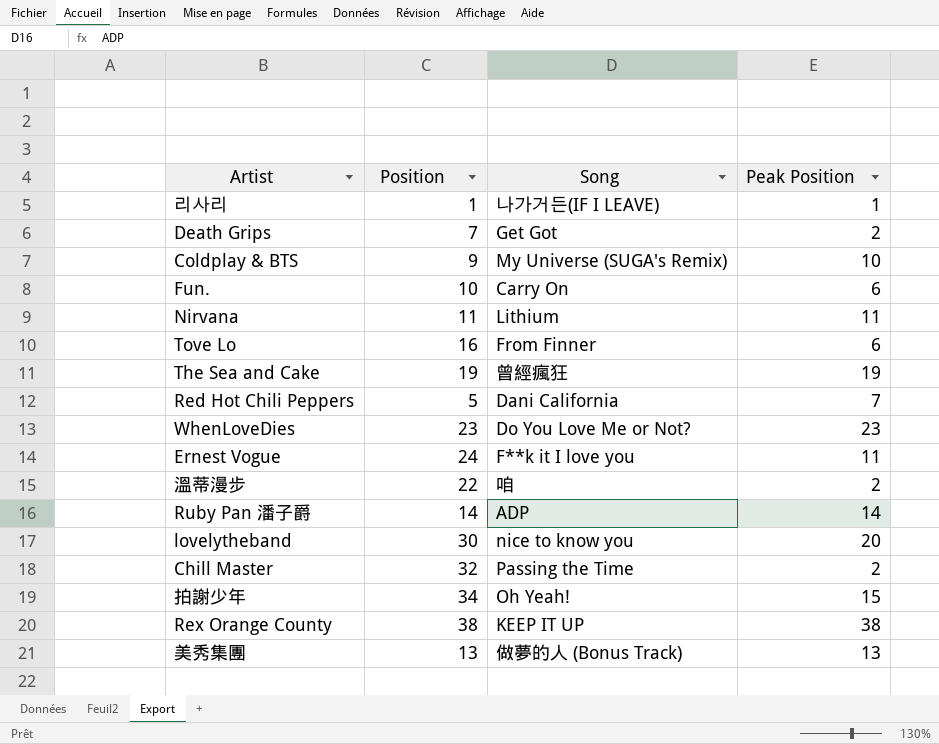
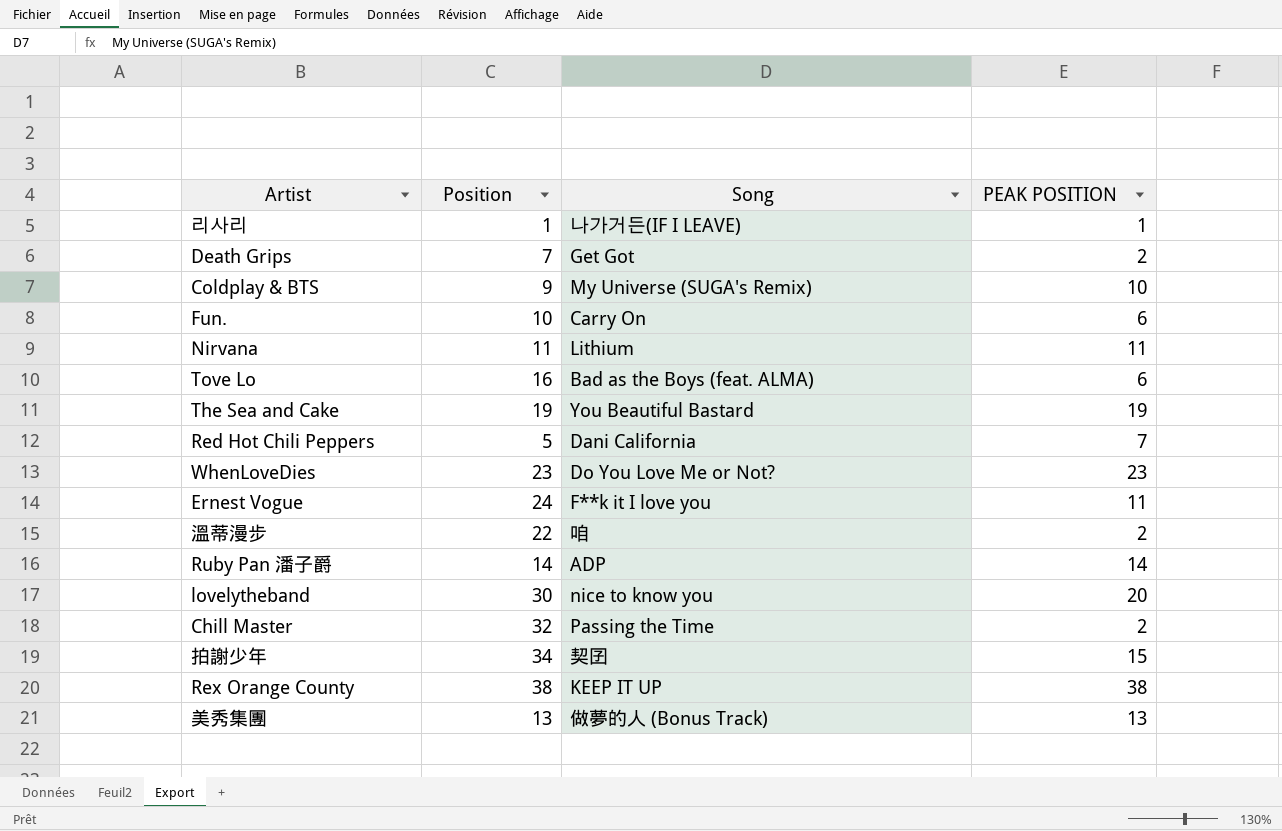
column name: Peak Position -> PEAK POSITION
Tove Lo | Song: From Finner -> Bad as the Boys (feat. ALMA)
The Sea and Cake | Song: 曾經瘋狂 -> You Beautiful Bastard
拍謝少年 | Song: Oh Yeah! -> 契囝

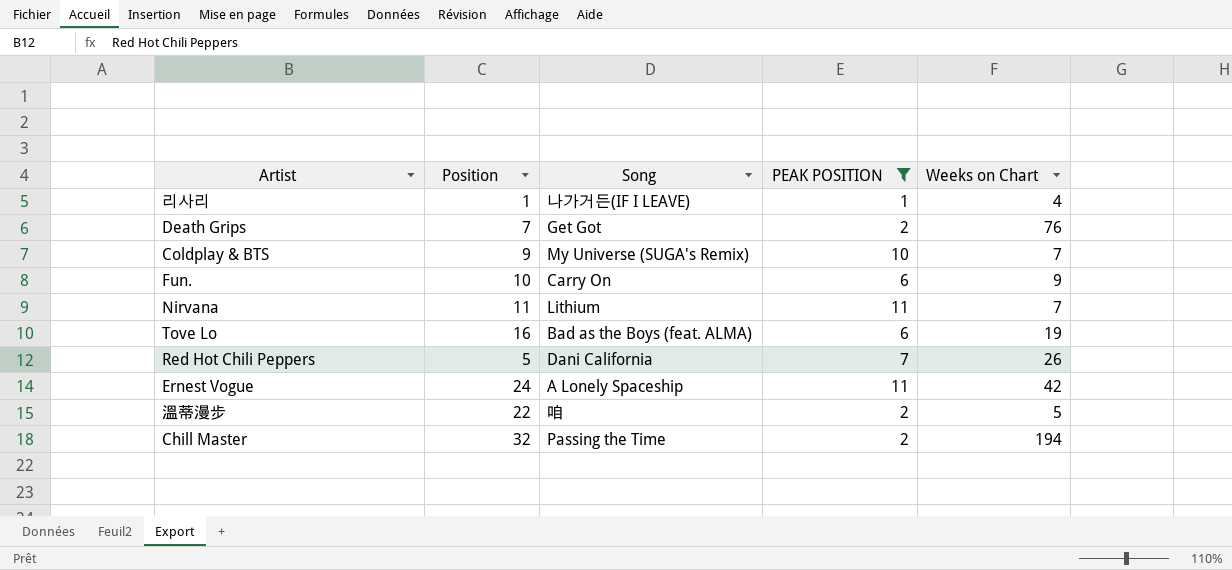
filter: none -> PEAK POSITION <= 11
column Weeks on Chart | position: none -> 5
Ernest Vogue | Song: F**k it I love you -> A Lonely Spaceship

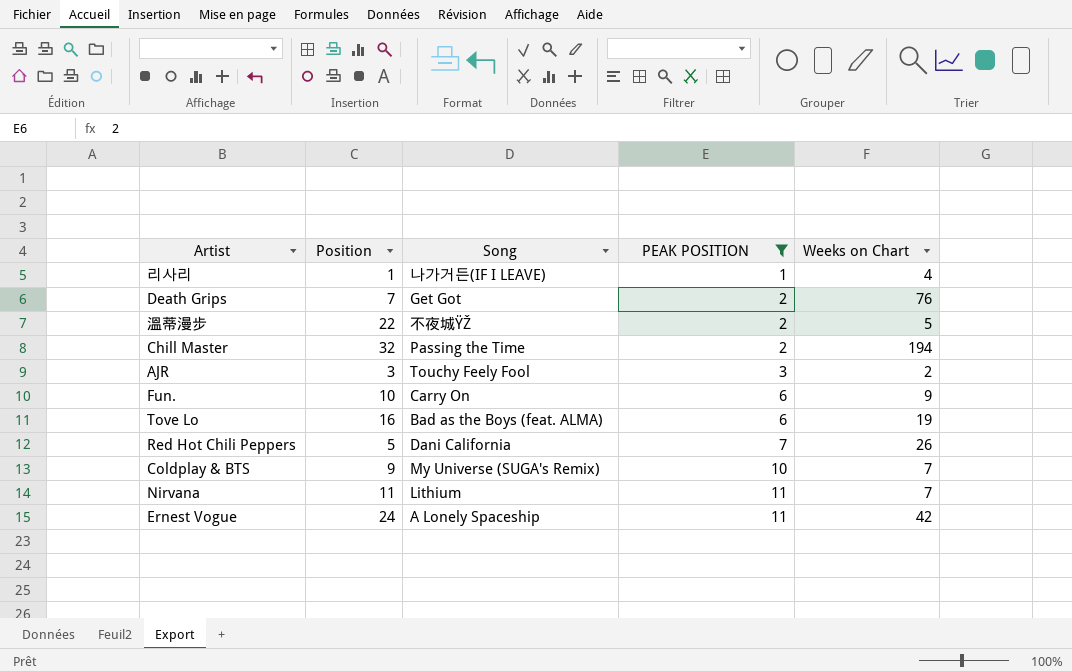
row order: none -> PEAK POSITION ascending
溫蒂漫步 | Song: 咱 -> 不夜城ŸŽ
row AJR: none -> 3 | Touchy Feely Fool | 3 | 2

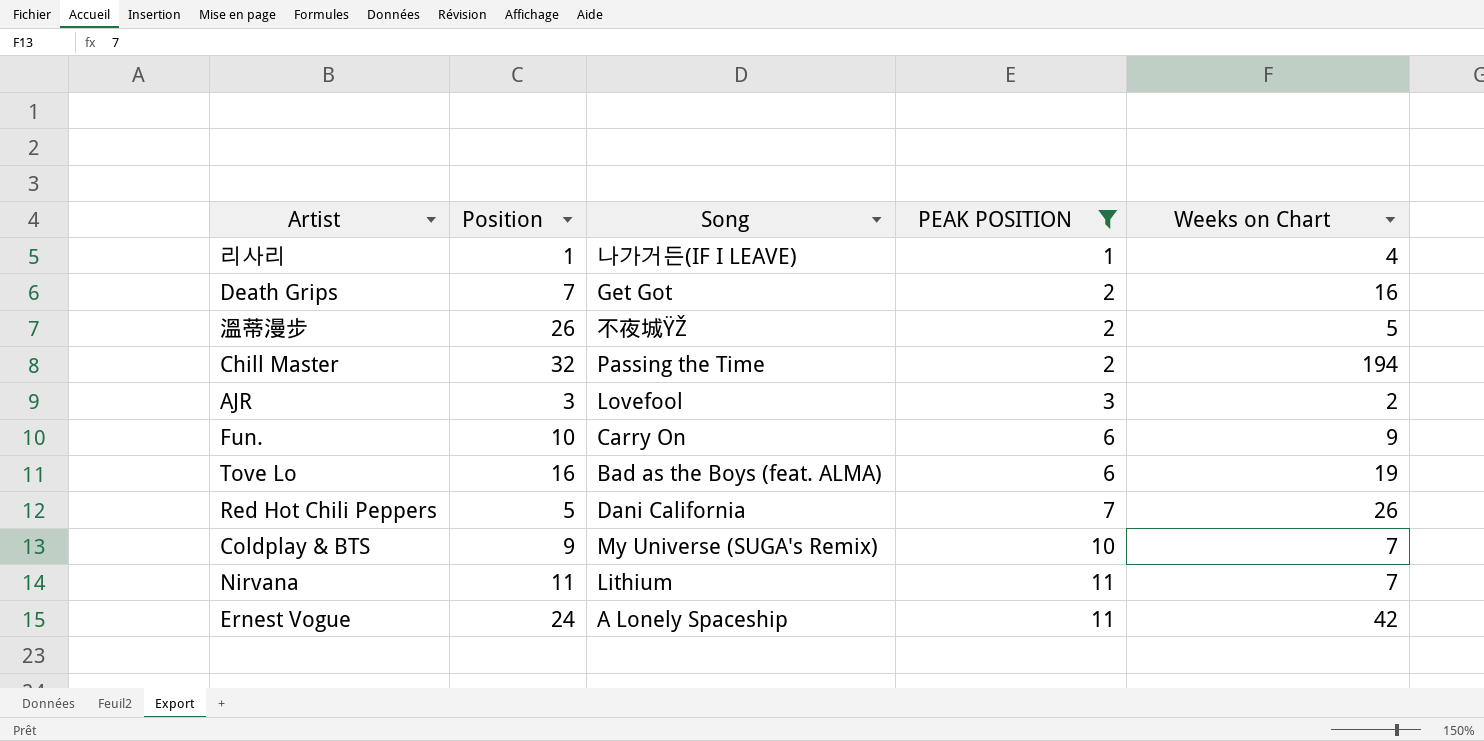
Death Grips | Weeks on Chart: 76 -> 16
溫蒂漫步 | Position: 22 -> 26
AJR | Song: Touchy Feely Fool -> Lovefool

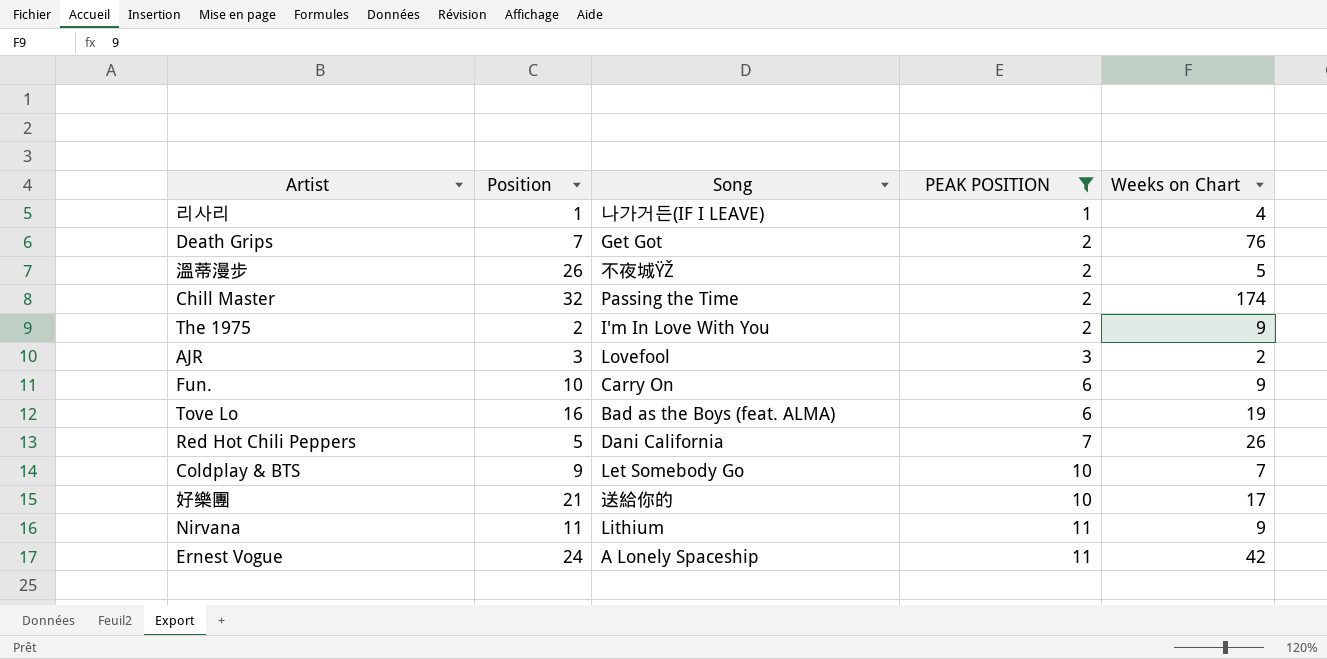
Death Grips | Weeks on Chart: 16 -> 76
Chill Master | Weeks on Chart: 194 -> 174
row The 1975: none -> 2 | I'm In Love With You | 2 | 9
Coldplay & BTS | Song: My Universe (SUGA's Remix) -> Let Somebody Go
row 好樂團: none -> 21 | 送給你的 | 10 | 17
Nirvana | Weeks on Chart: 7 -> 9

